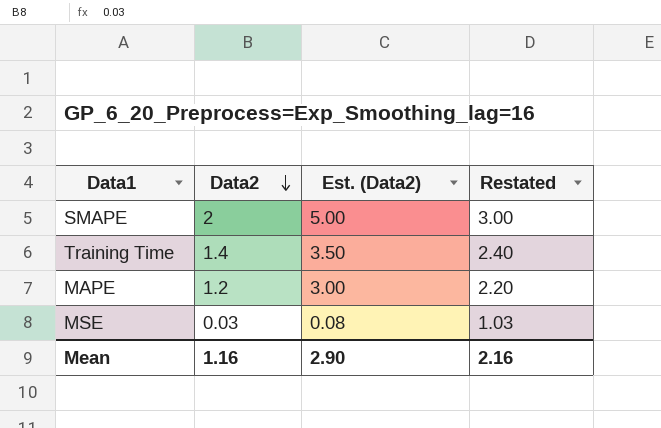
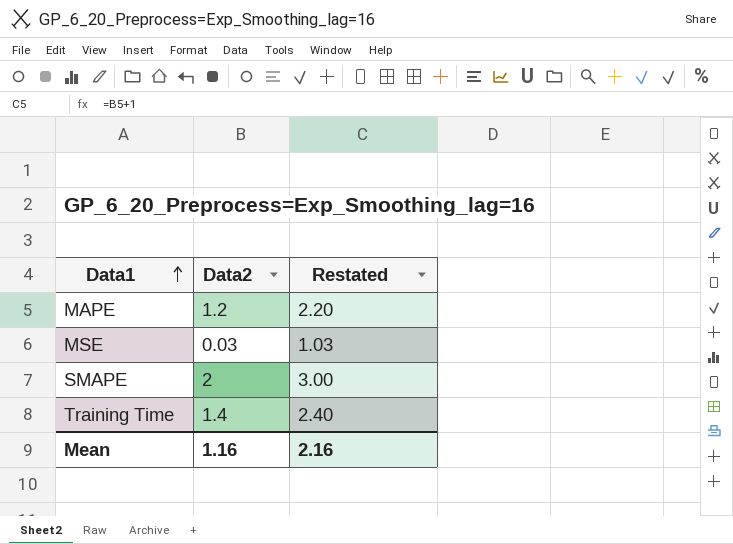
row order: Data2 descending -> Data1 ascending
column Est. (Data2) | formula: [Data2] * 2.5 -> none

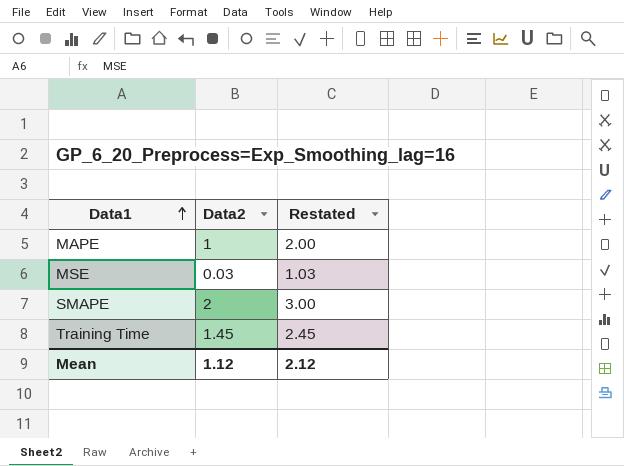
MAPE | Data2: 1.2 -> 1
MAPE | Restated: 2.20 -> 2.00
Training Time | Data2: 1.4 -> 1.45
Training Time | Restated: 2.40 -> 2.45
Mean | Data2: 1.16 -> 1.12
Mean | Restated: 2.16 -> 2.12

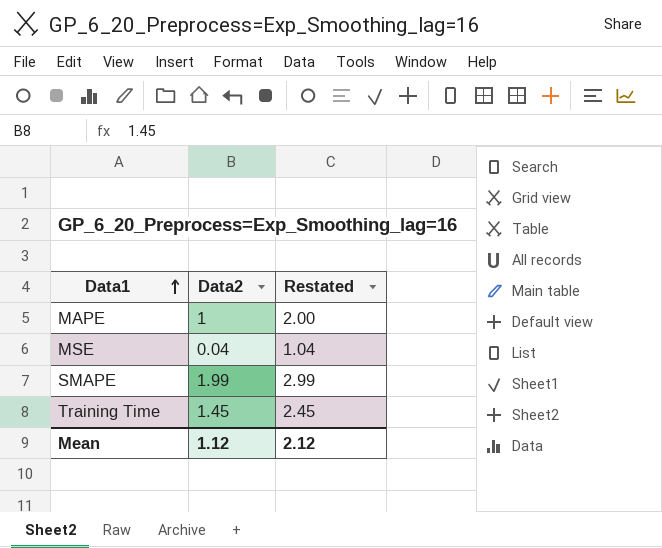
MSE | Data2: 0.03 -> 0.04
MSE | Restated: 1.03 -> 1.04
SMAPE | Data2: 2 -> 1.99
SMAPE | Restated: 3.00 -> 2.99

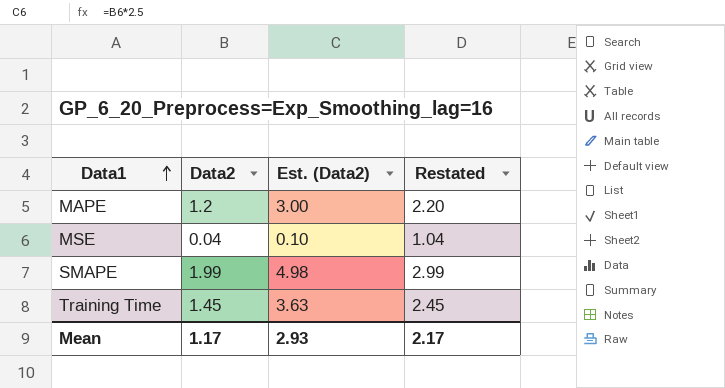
column Est. (Data2) | formula: none -> [Data2] * 2.5
MAPE | Data2: 1 -> 1.2
MAPE | Restated: 2.00 -> 2.20
Mean | Data2: 1.12 -> 1.17
Mean | Restated: 2.12 -> 2.17

